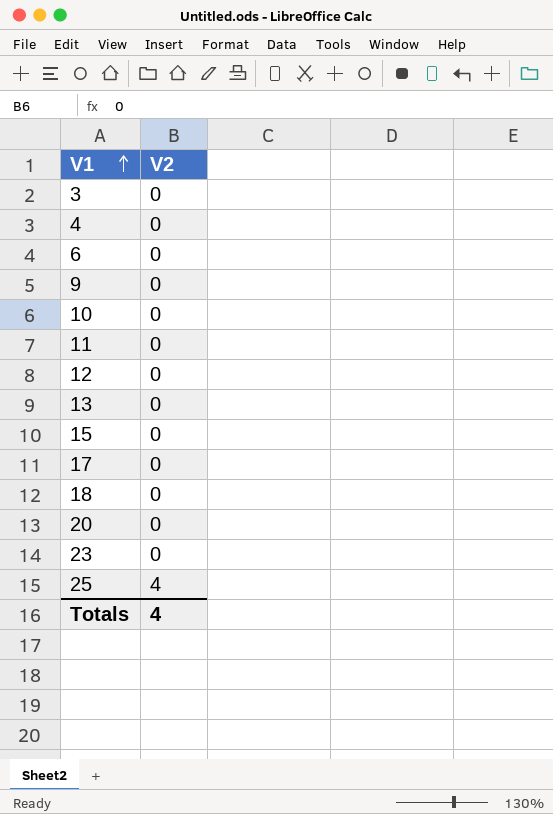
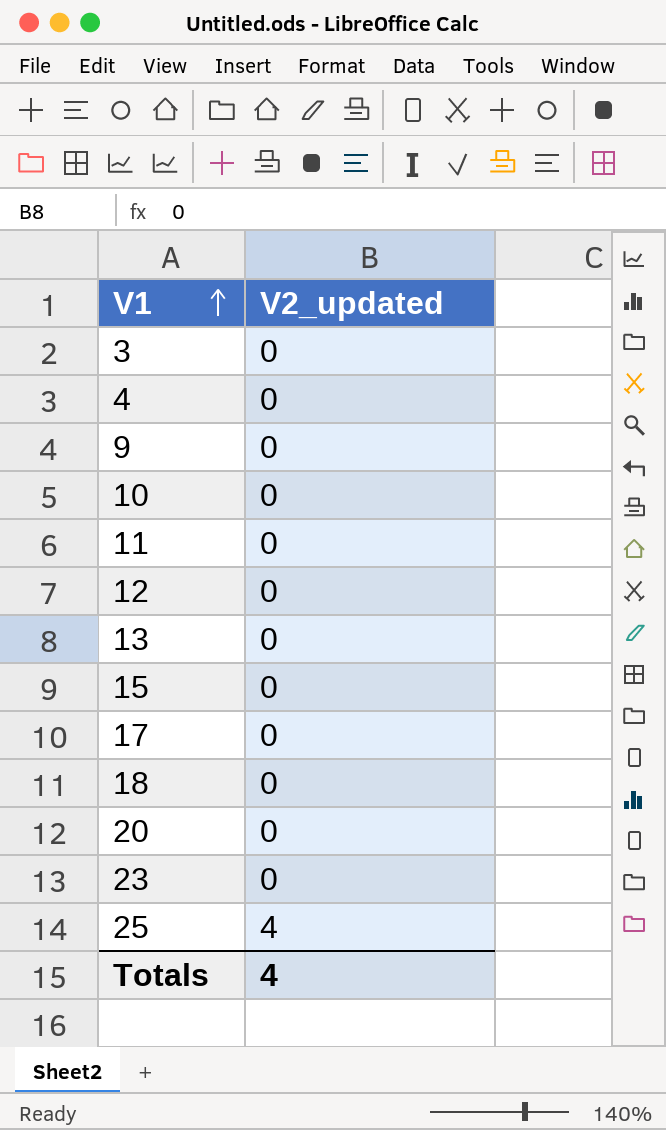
column name: V2 -> V2_updated
row 6: 0 -> none

